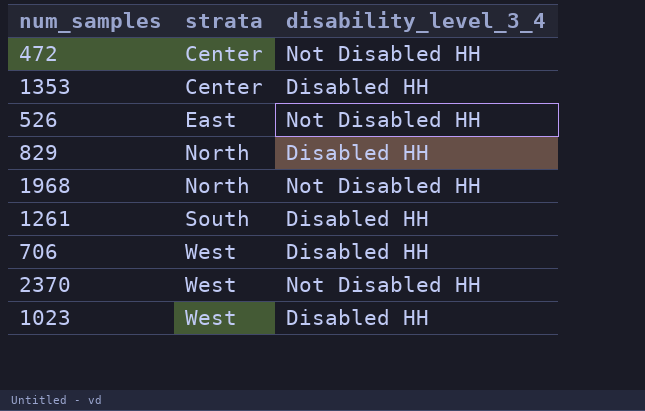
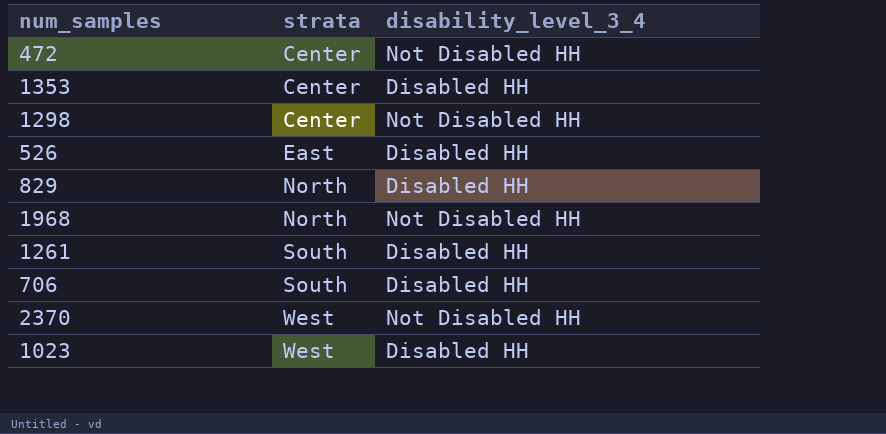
row 1298: none -> Center | Not Disabled HH
526 | disability_level_3_4: Not Disabled HH -> Disabled HH
706 | strata: West -> South

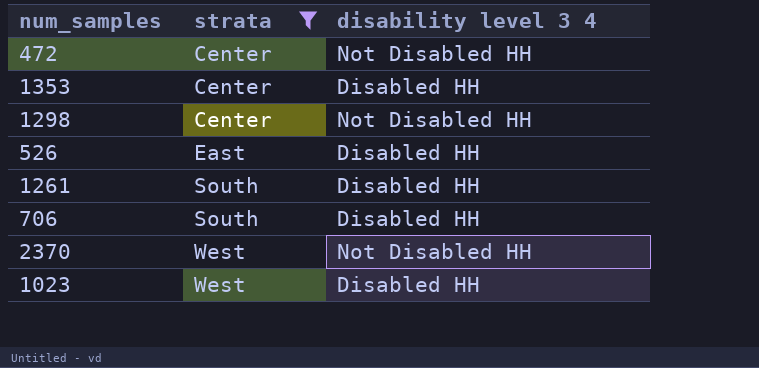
filter: none -> strata != North
column name: disability_level_3_4 -> disability level 3 4

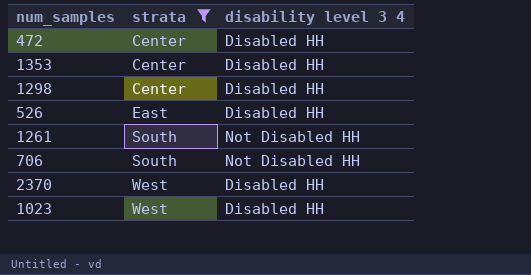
472 | disability level 3 4: Not Disabled HH -> Disabled HH
1298 | disability level 3 4: Not Disabled HH -> Disabled HH
1261 | disability level 3 4: Disabled HH -> Not Disabled HH
706 | disability level 3 4: Disabled HH -> Not Disabled HH
2370 | disability level 3 4: Not Disabled HH -> Disabled HH

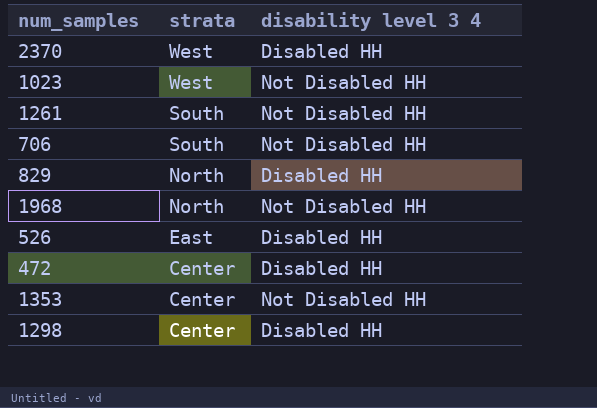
filter: strata != North -> none
row order: strata ascending -> strata descending
1023 | disability level 3 4: Disabled HH -> Not Disabled HH
1353 | disability level 3 4: Disabled HH -> Not Disabled HH

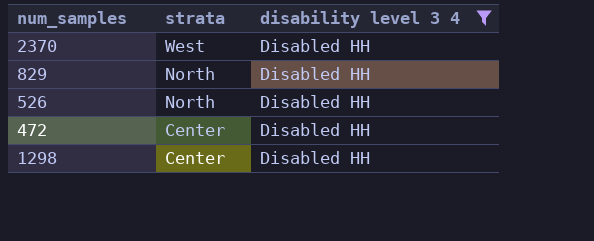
filter: none -> disability level 3 4 = Disabled HH
526 | strata: East -> North

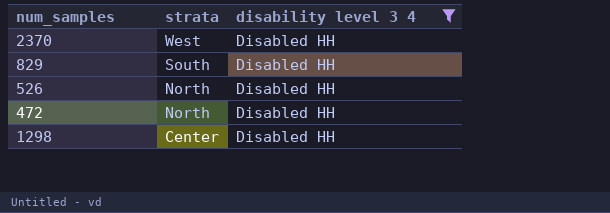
829 | strata: North -> South
472 | strata: Center -> North

